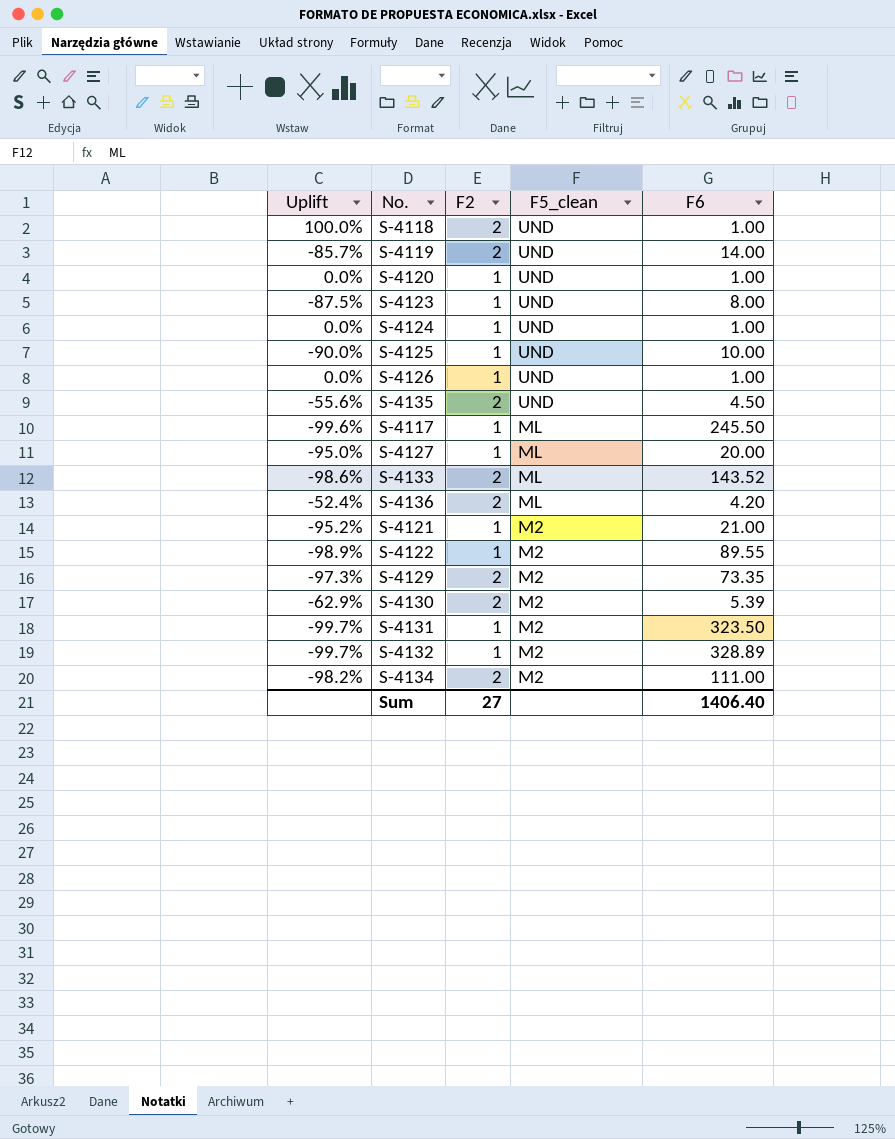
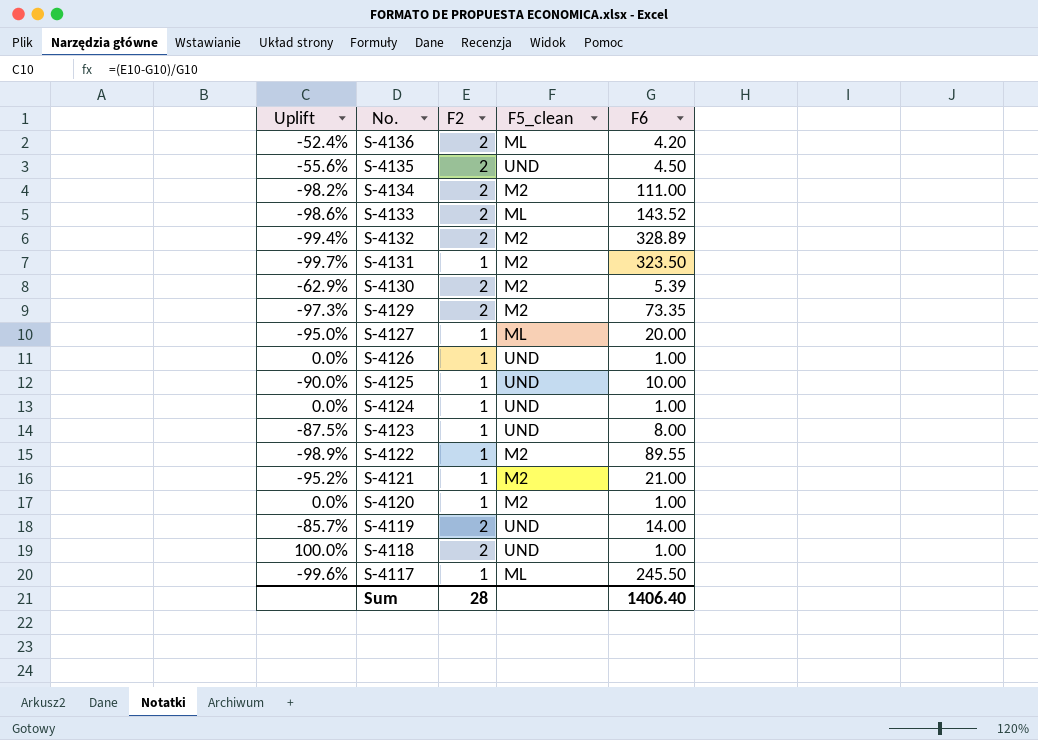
row order: F5_clean descending -> No. descending
S-4132 | Uplift: -99.7% -> -99.4%
S-4132 | F2: 1 -> 2
S-4120 | F5_clean: UND -> M2
Sum | F2: 27 -> 28

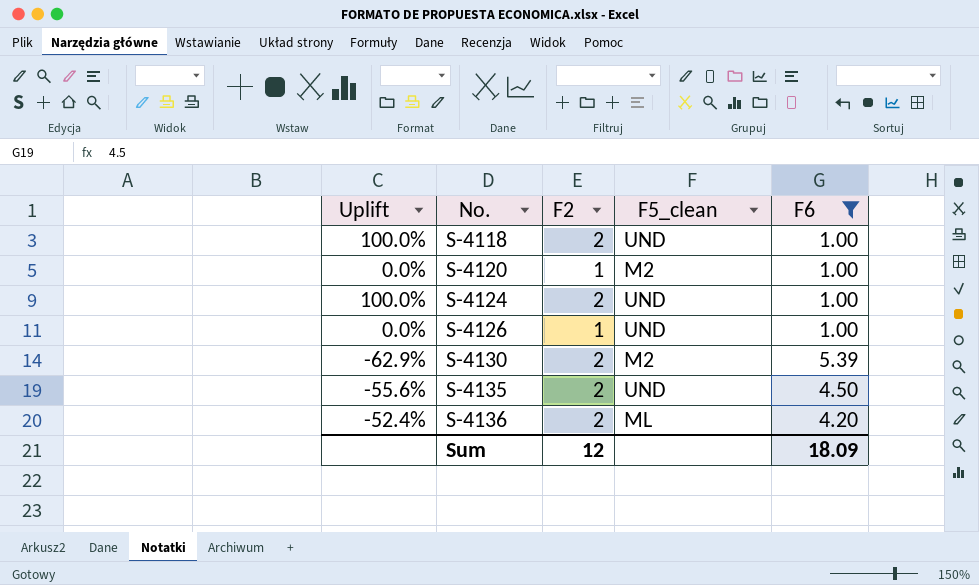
filter: none -> F6 <= 5.39
row order: No. descending -> No. ascending
S-4124 | Uplift: 0.0% -> 100.0%
S-4124 | F2: 1 -> 2
Sum | F2: 28 -> 12
Sum | F6: 1406.40 -> 18.09

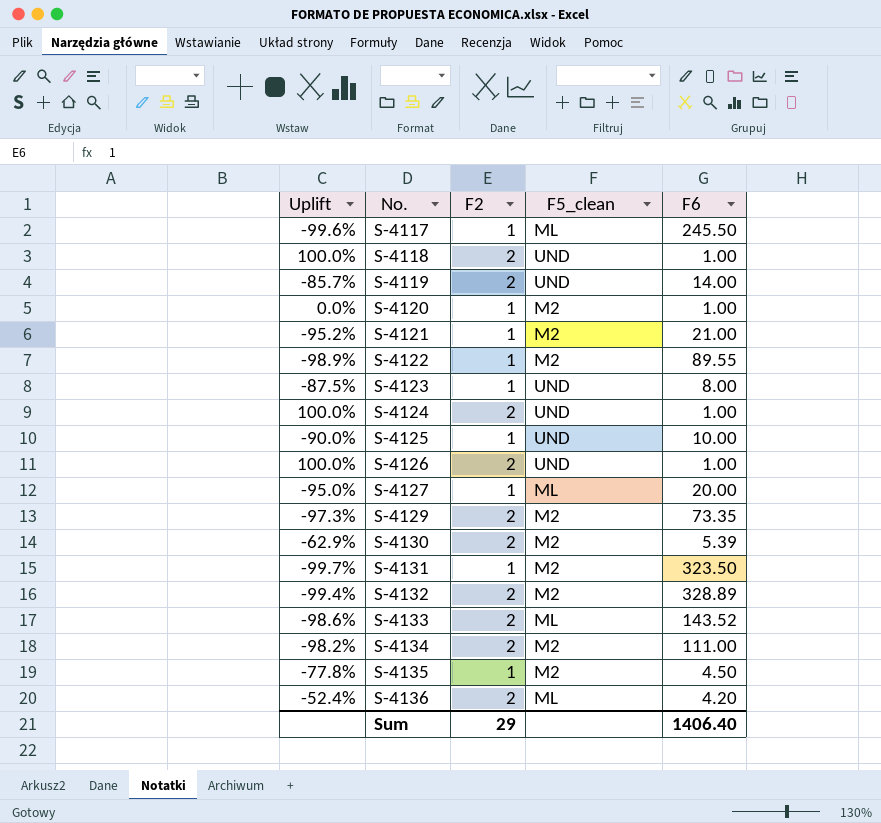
filter: F6 <= 5.39 -> none
S-4126 | Uplift: 0.0% -> 100.0%
S-4126 | F2: 1 -> 2
S-4135 | Uplift: -55.6% -> -77.8%
S-4135 | F2: 2 -> 1
S-4135 | F5_clean: UND -> M2
Sum | F2: 12 -> 29
Sum | F6: 18.09 -> 1406.40

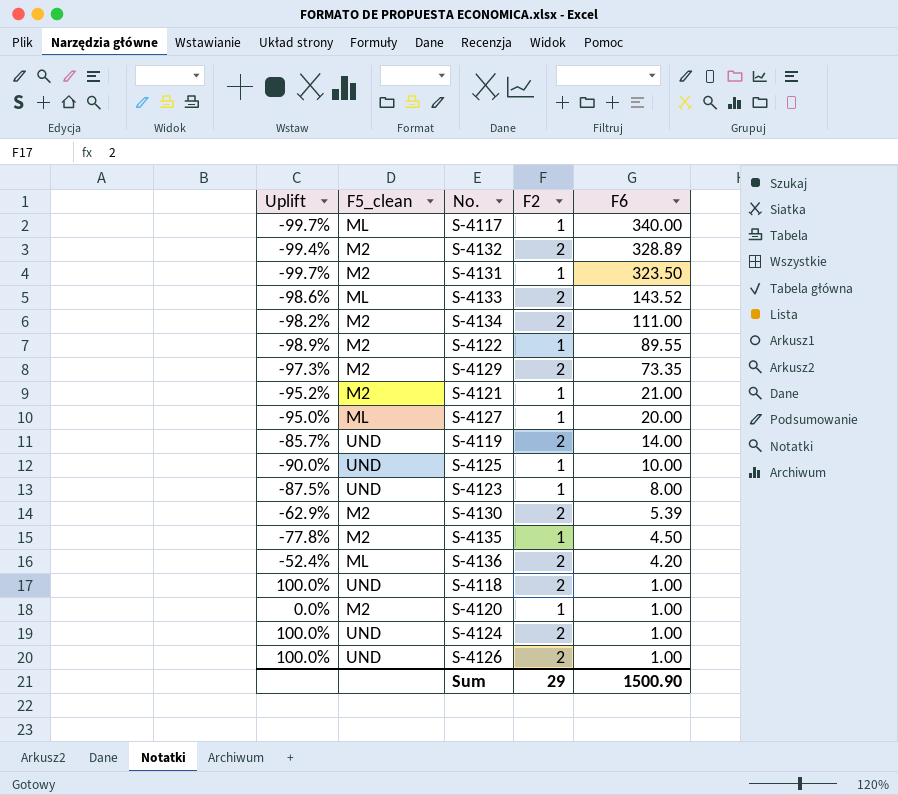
row order: No. ascending -> F6 descending
column F5_clean | position: 4 -> 2
S-4117 | Uplift: -99.6% -> -99.7%
S-4117 | F6: 245.50 -> 340.00
Sum | F6: 1406.40 -> 1500.90

